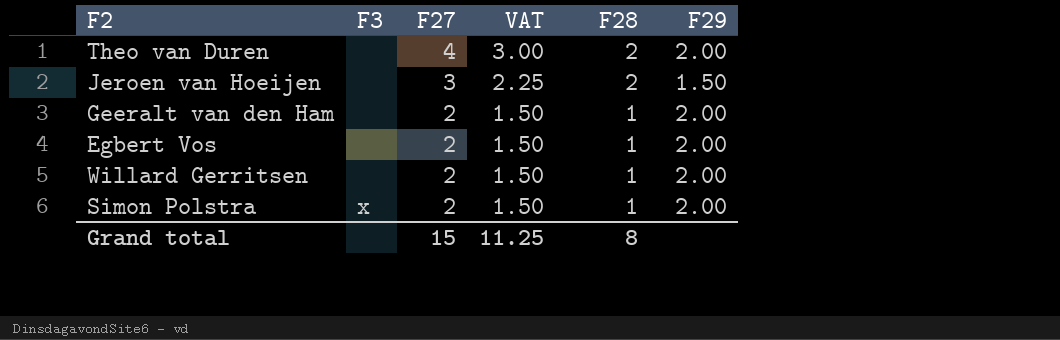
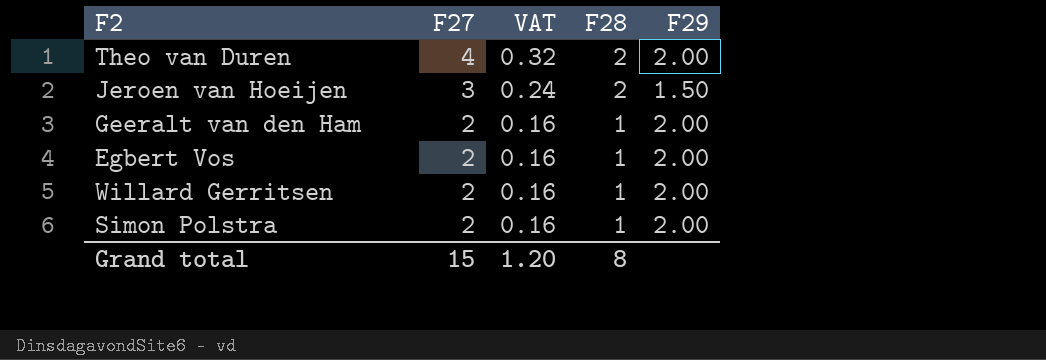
column F3 | position: 2 -> none
column VAT | formula: [F27] * 0.75 -> [F27] * 0.08
Grand total | VAT: 11.25 -> 1.20

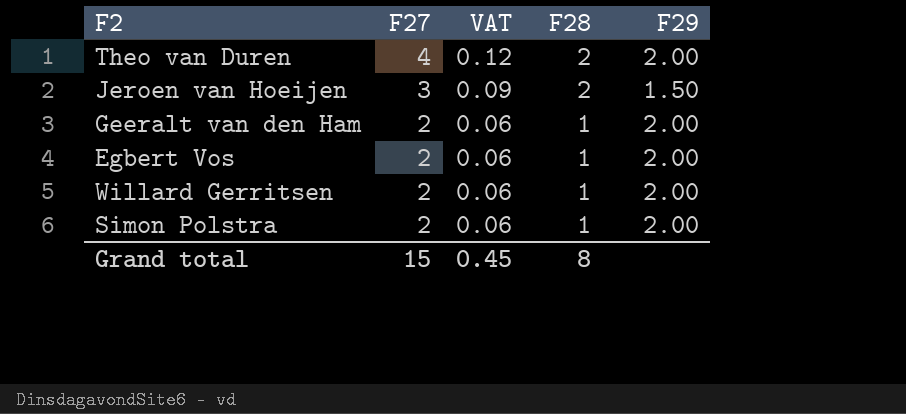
column VAT | formula: [F27] * 0.08 -> [F27] * 0.03
Grand total | VAT: 1.20 -> 0.45

